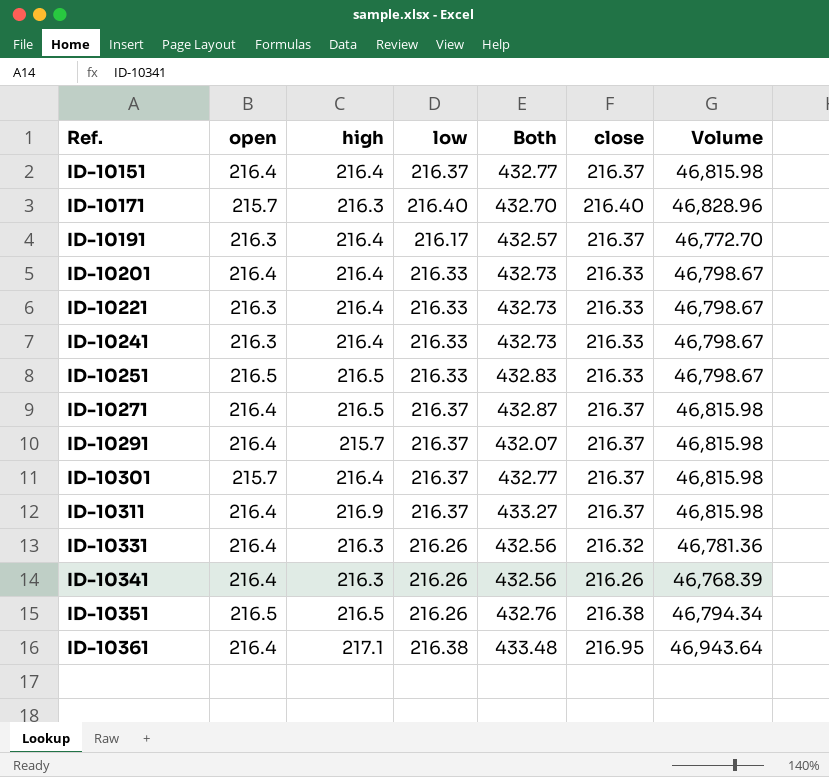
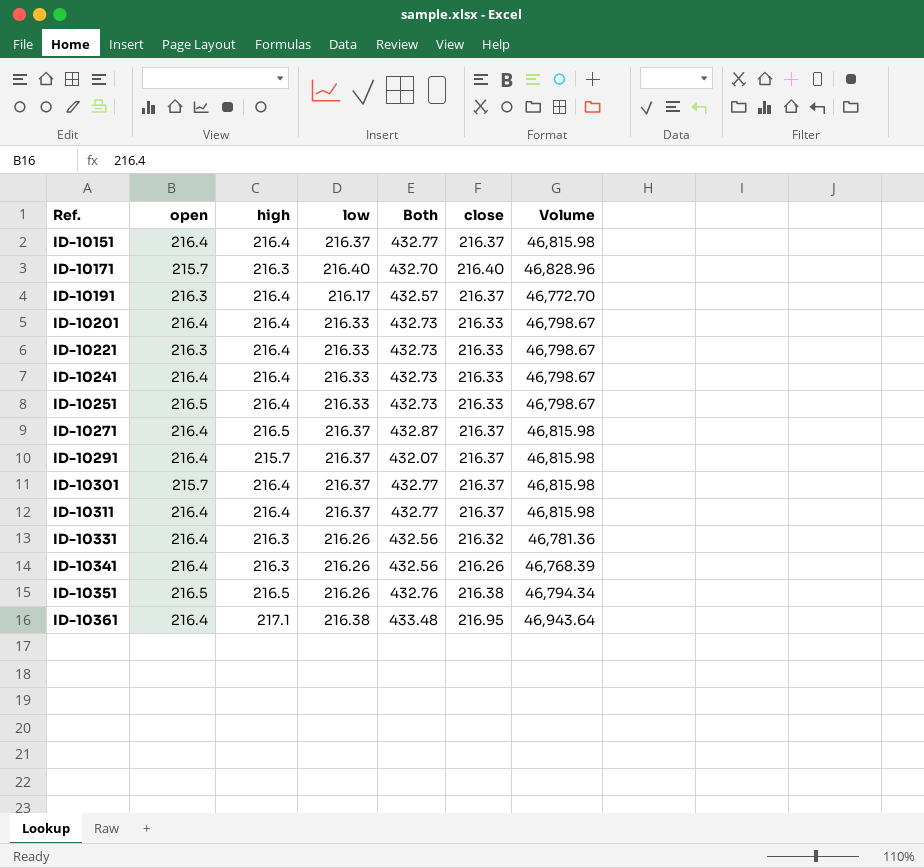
ID-10241 | open: 216.3 -> 216.4
ID-10251 | high: 216.5 -> 216.4
ID-10251 | Both: 432.83 -> 432.73
ID-10311 | high: 216.9 -> 216.4
ID-10311 | Both: 433.27 -> 432.77

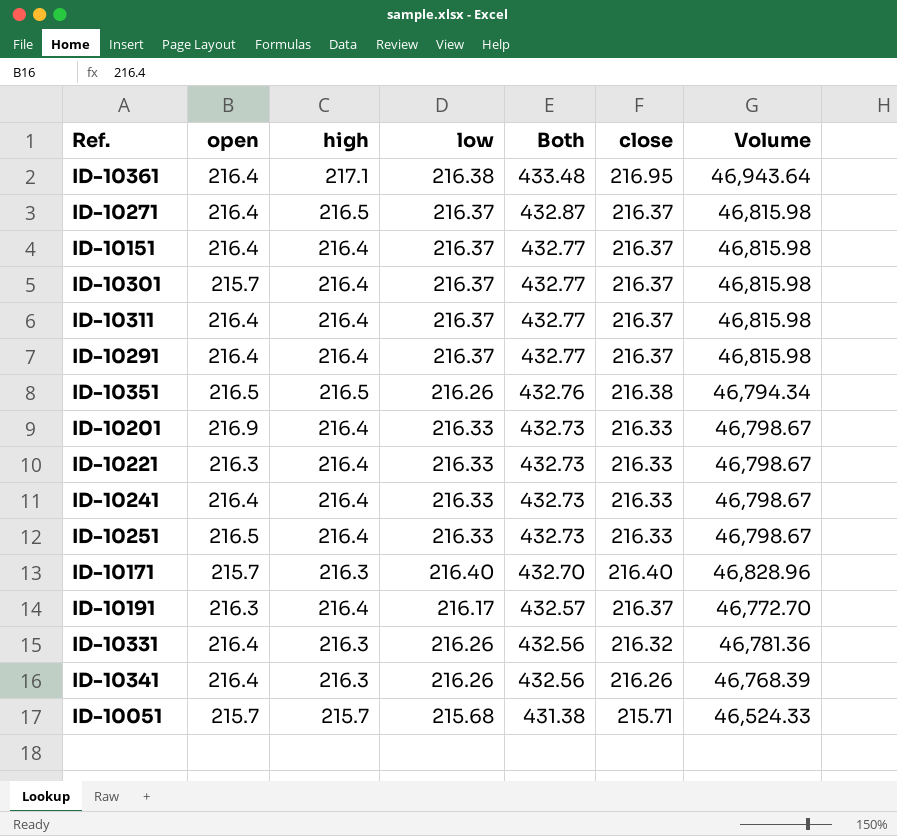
row order: Ref. ascending -> Both descending
ID-10291 | high: 215.7 -> 216.4
ID-10291 | Both: 432.07 -> 432.77
ID-10201 | open: 216.4 -> 216.9
row ID-10051: none -> 215.7 | 215.7 | 215.68 | 431.38 | 215.71 | 46,524.33

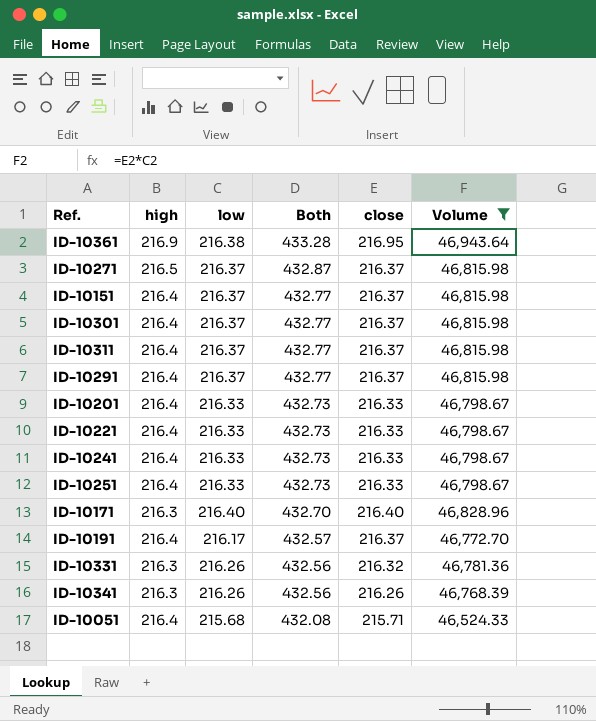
filter: none -> Volume != 46,794.34
column open | position: 2 -> none
ID-10361 | high: 217.1 -> 216.9
ID-10361 | Both: 433.48 -> 433.28
ID-10051 | high: 215.7 -> 216.4
ID-10051 | Both: 431.38 -> 432.08

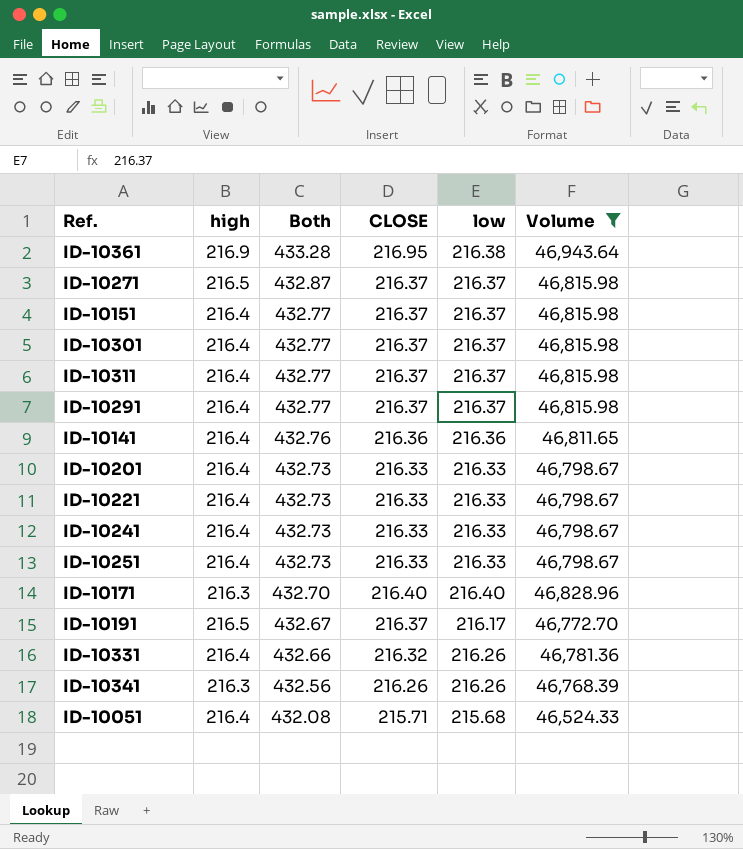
column name: close -> CLOSE
column low | position: 3 -> 5
row ID-10141: none -> 216.4 | 432.76 | 216.36 | 216.36 | 46,811.65
ID-10191 | high: 216.4 -> 216.5
ID-10191 | Both: 432.57 -> 432.67
ID-10331 | high: 216.3 -> 216.4
ID-10331 | Both: 432.56 -> 432.66

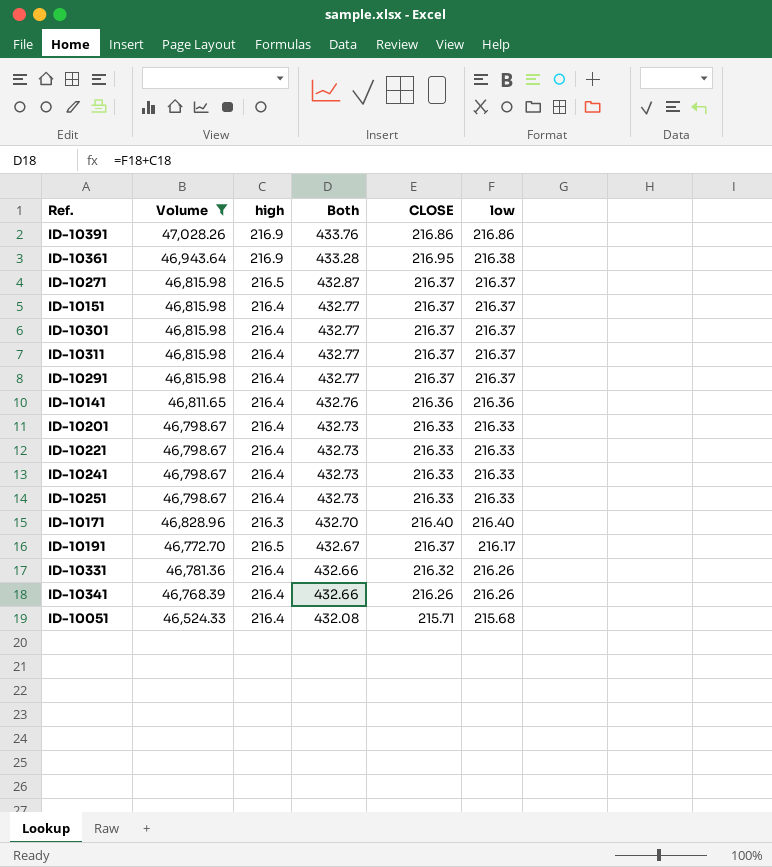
column Volume | position: 6 -> 2
row ID-10391: none -> 47,028.26 | 216.9 | 433.76 | 216.86 | 216.86
ID-10341 | high: 216.3 -> 216.4
ID-10341 | Both: 432.56 -> 432.66

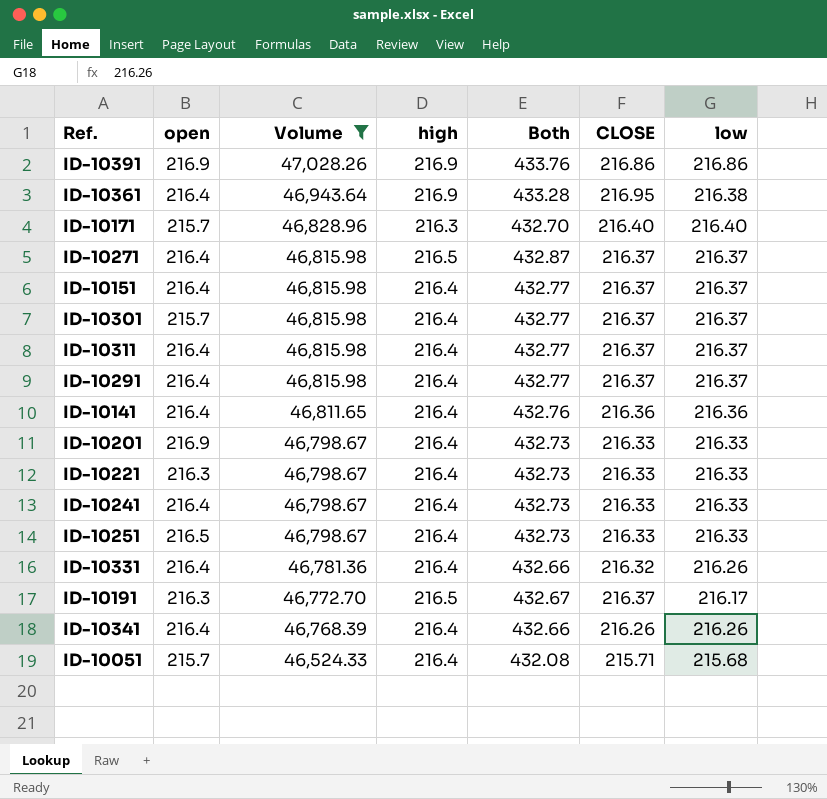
row order: Both descending -> Volume descending
column open | position: none -> 2

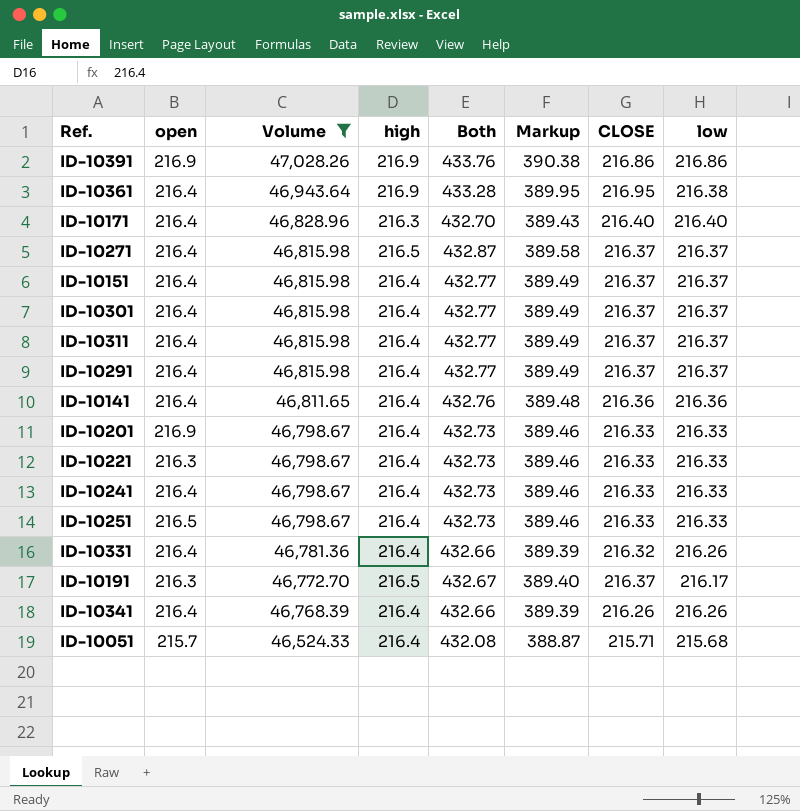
column Markup | formula: none -> [Both] * 0.9
ID-10171 | open: 215.7 -> 216.4
ID-10301 | open: 215.7 -> 216.4

